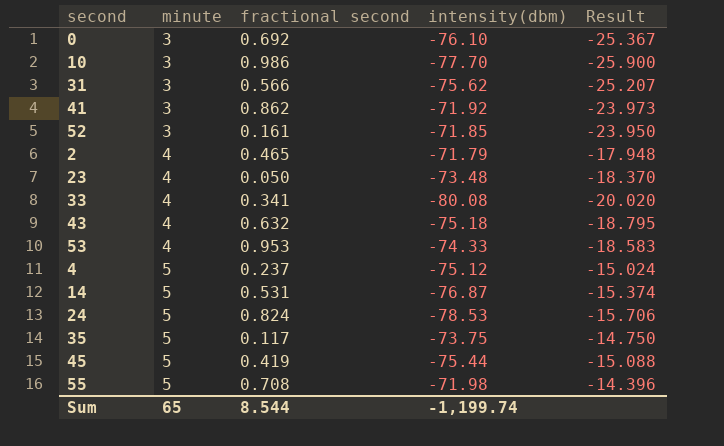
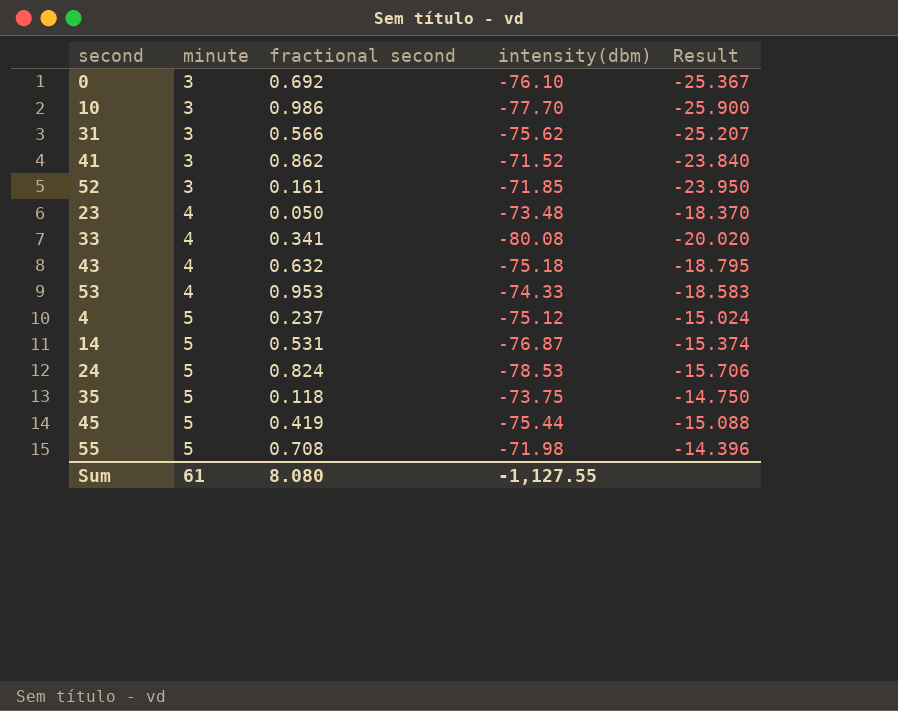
row 2: 4 | 0.465 | -71.79 | -17.948 -> none
41 | intensity(dbm): -71.92 -> -71.52
41 | Result: -23.973 -> -23.840
35 | fractional second: 0.117 -> 0.118
Sum | minute: 65 -> 61
Sum | fractional second: 8.544 -> 8.080
Sum | intensity(dbm): -1,199.74 -> -1,127.55

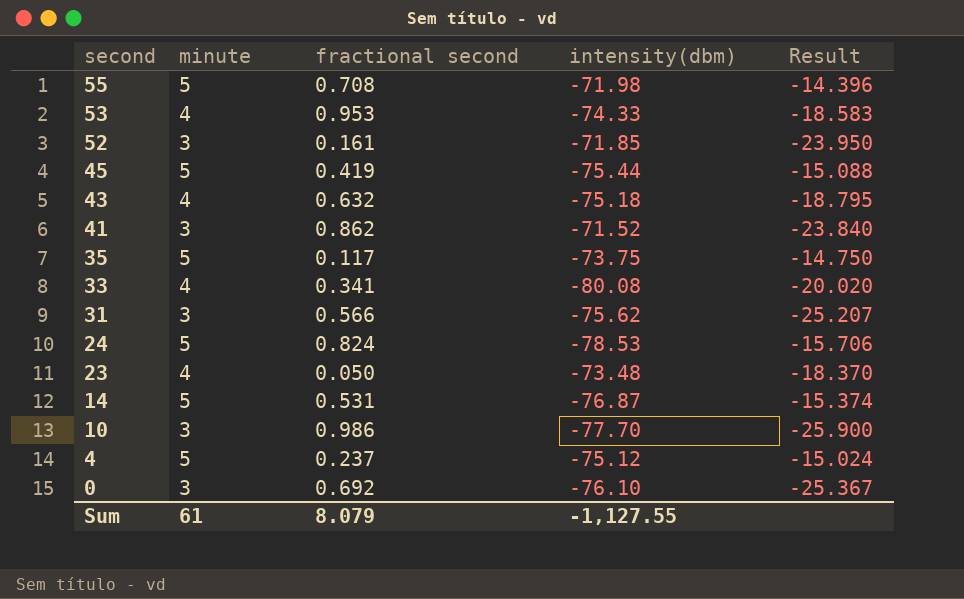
row order: minute ascending -> second descending
35 | fractional second: 0.118 -> 0.117
Sum | fractional second: 8.080 -> 8.079

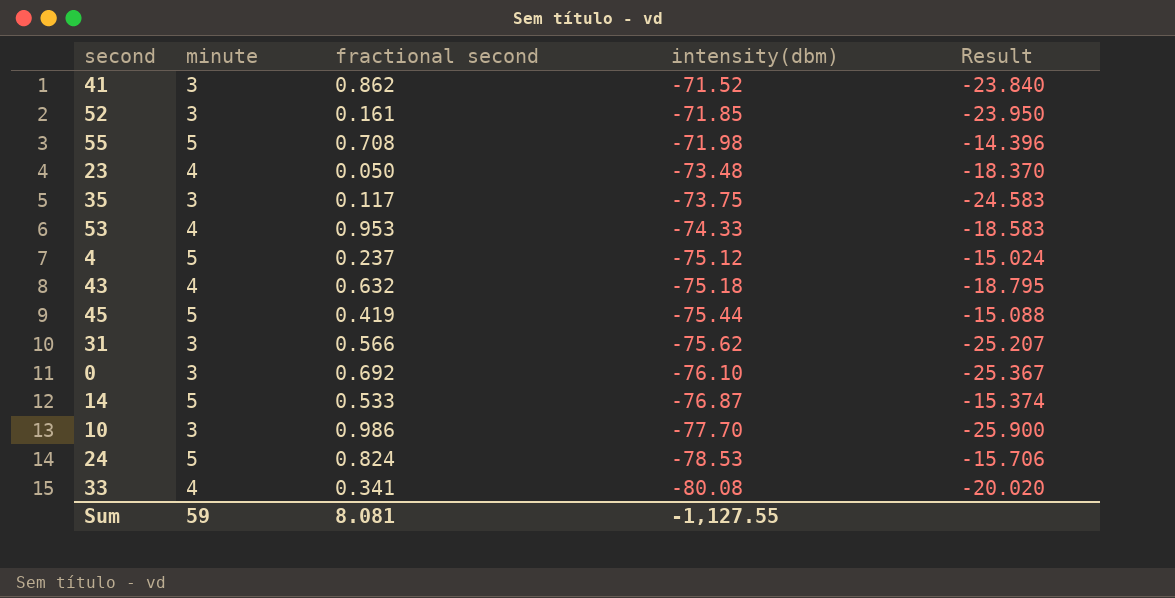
row order: second descending -> intensity(dbm) descending
35 | minute: 5 -> 3
35 | Result: -14.750 -> -24.583
14 | fractional second: 0.531 -> 0.533
Sum | minute: 61 -> 59
Sum | fractional second: 8.079 -> 8.081

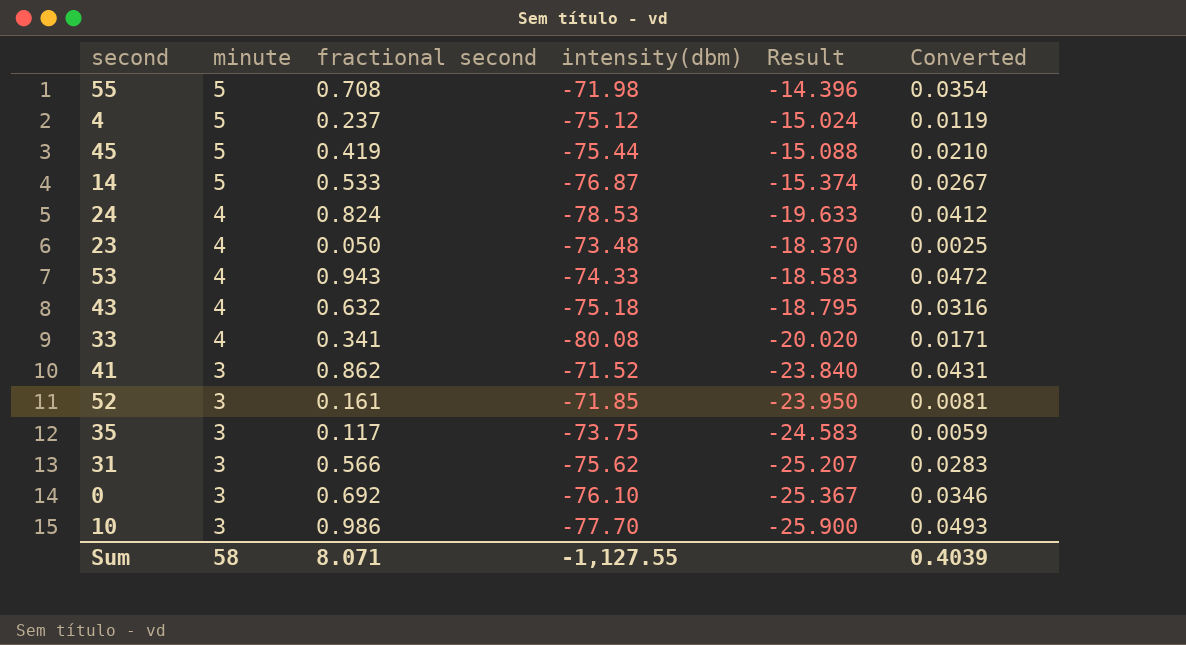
row order: intensity(dbm) descending -> minute descending
column Converted | formula: none -> [fractional second] * 0.05
24 | minute: 5 -> 4
24 | Result: -15.706 -> -19.633
53 | fractional second: 0.953 -> 0.943
Sum | minute: 59 -> 58
Sum | fractional second: 8.081 -> 8.071

